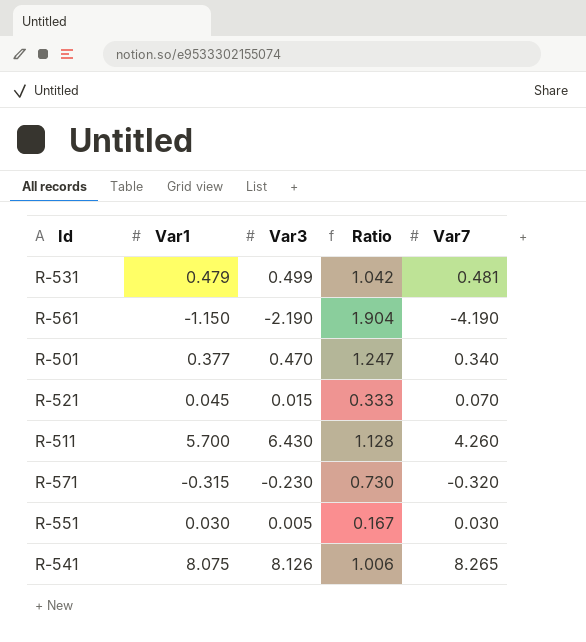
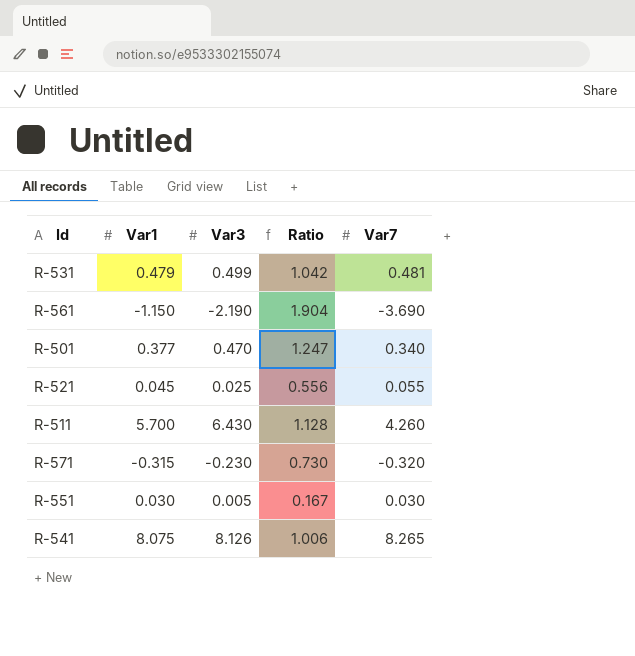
R-561 | Var7: -4.190 -> -3.690
R-521 | Var3: 0.015 -> 0.025
R-521 | Ratio: 0.333 -> 0.556
R-521 | Var7: 0.070 -> 0.055

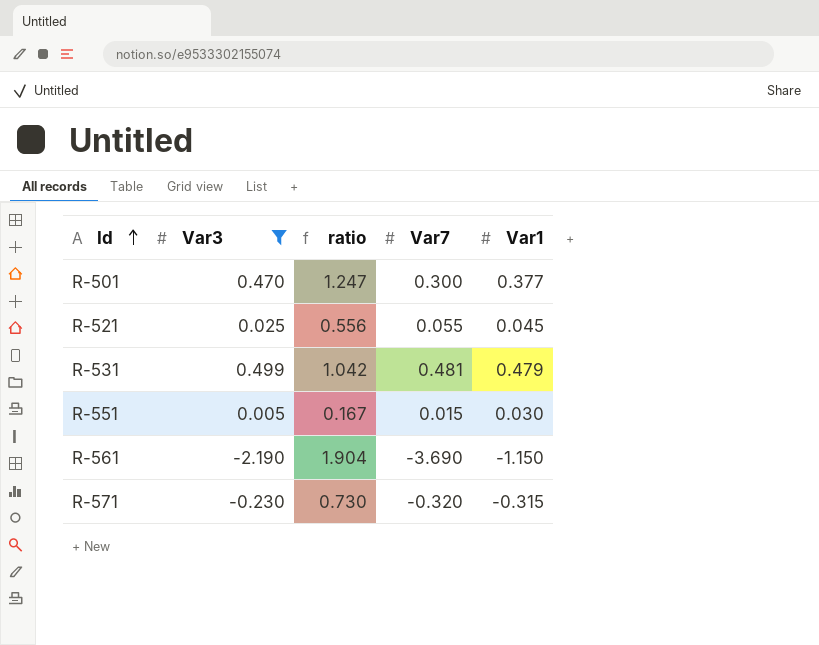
filter: none -> Var3 <= 0.499
row order: none -> Id ascending
column name: Ratio -> ratio
column Var1 | position: 2 -> 5
R-501 | Var7: 0.340 -> 0.300
R-551 | Var7: 0.030 -> 0.015

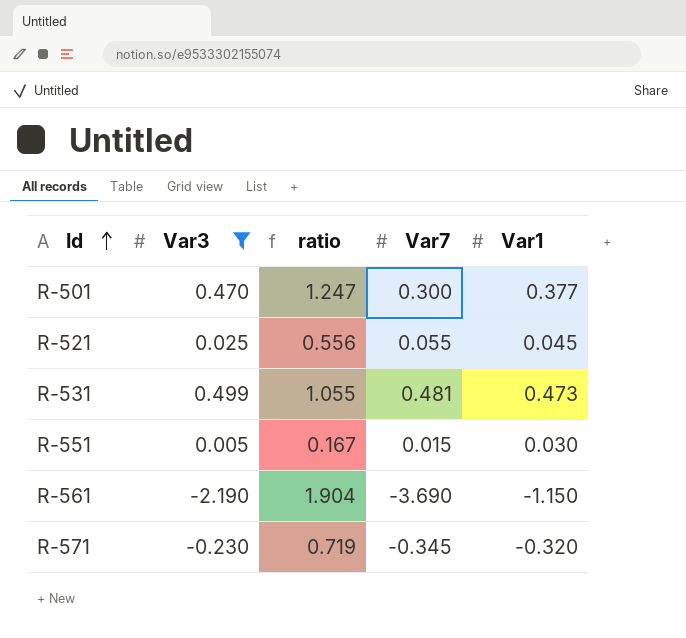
R-531 | ratio: 1.042 -> 1.055
R-531 | Var1: 0.479 -> 0.473
R-571 | ratio: 0.730 -> 0.719
R-571 | Var7: -0.320 -> -0.345
R-571 | Var1: -0.315 -> -0.320

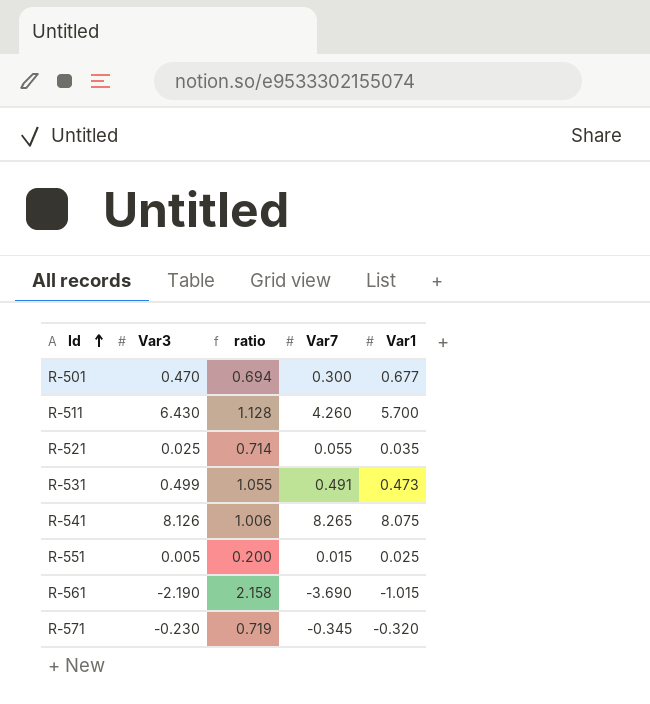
filter: Var3 <= 0.499 -> none
R-501 | ratio: 1.247 -> 0.694
R-501 | Var1: 0.377 -> 0.677
R-521 | ratio: 0.556 -> 0.714
R-521 | Var1: 0.045 -> 0.035
R-531 | Var7: 0.481 -> 0.491
R-551 | ratio: 0.167 -> 0.200
R-551 | Var1: 0.030 -> 0.025
R-561 | ratio: 1.904 -> 2.158
R-561 | Var1: -1.150 -> -1.015

